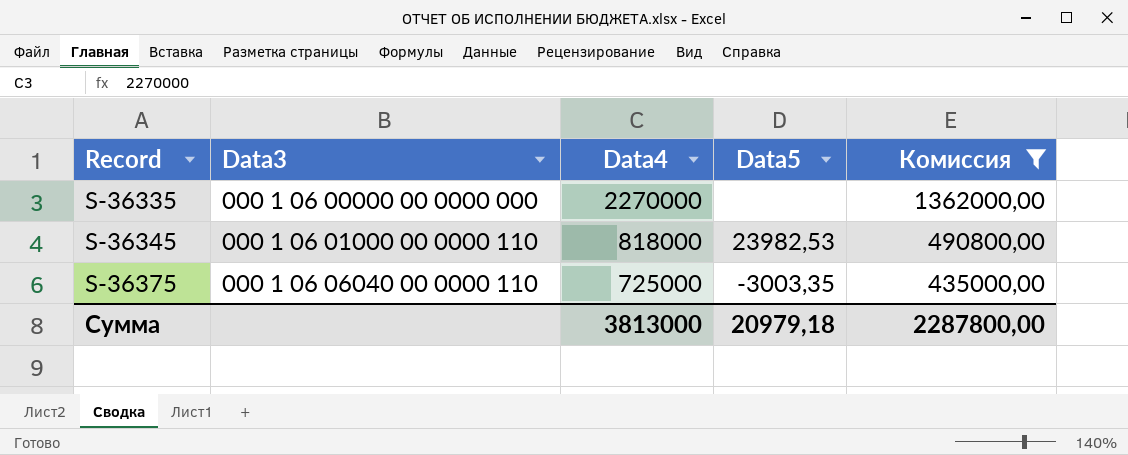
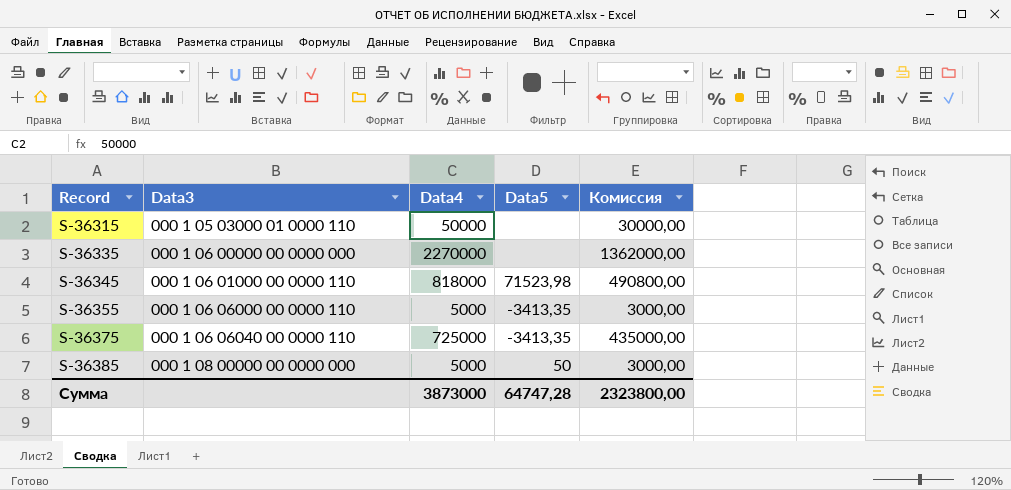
filter: Комиссия >= 435000,00 -> none
S-36345 | Data5: 23982,53 -> 71523,98
S-36375 | Data5: -3003,35 -> -3413,35
Сумма | Data4: 3813000 -> 3873000
Сумма | Data5: 20979,18 -> 64747,28
Сумма | Комиссия: 2287800,00 -> 2323800,00

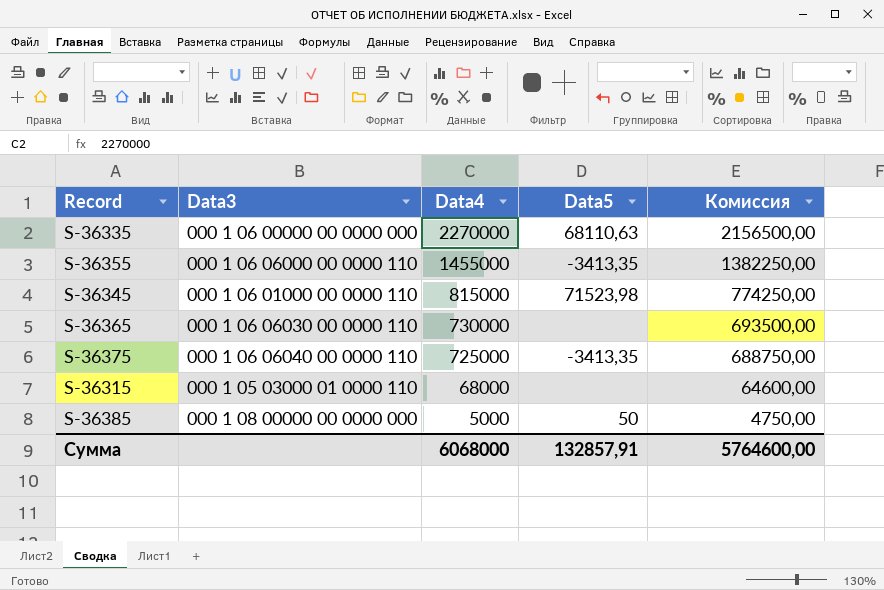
row order: Record ascending -> Data4 descending
column Комиссия | formula: [Data4] * 0,6 -> [Data4] * 0,95
S-36335 | Data5: none -> 68110,63
S-36355 | Data4: 5000 -> 1455000
S-36345 | Data4: 818000 -> 815000
row S-36365: none -> 000 1 06 06030 00 0000 110 | 730000 | none | 693500,00
S-36315 | Data4: 50000 -> 68000
Сумма | Data4: 3873000 -> 6068000
Сумма | Data5: 64747,28 -> 132857,91
Сумма | Комиссия: 2323800,00 -> 5764600,00

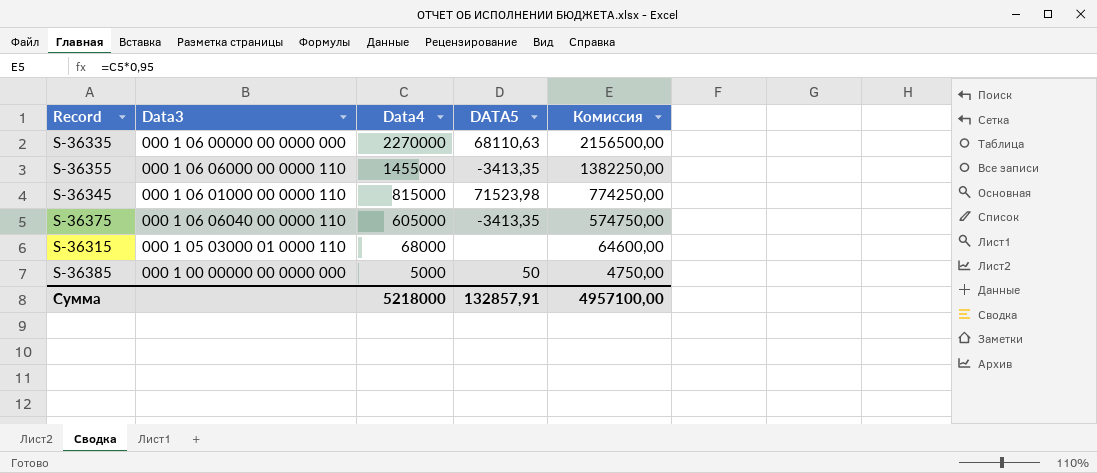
column name: Data5 -> DATA5
row S-36365: 000 1 06 06030 00 0000 110 | 730000 | none | 693500,00 -> none
S-36375 | Data4: 725000 -> 605000
S-36375 | Комиссия: 688750,00 -> 574750,00
S-36385 | Data3: 000 1 08 00000 00 0000 000 -> 000 1 00 00000 00 0000 000
Сумма | Data4: 6068000 -> 5218000
Сумма | Комиссия: 5764600,00 -> 4957100,00

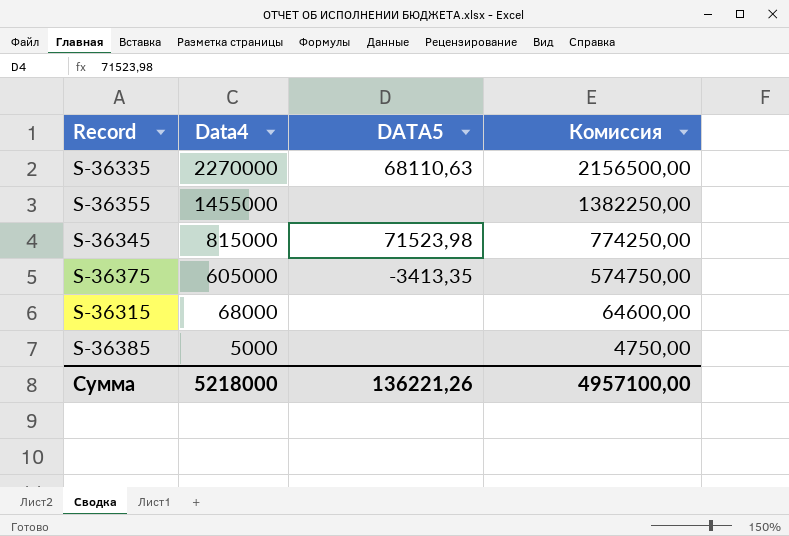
column Data3 | position: 2 -> none
S-36355 | DATA5: -3413,35 -> none
S-36385 | DATA5: 50 -> none
Сумма | DATA5: 132857,91 -> 136221,26

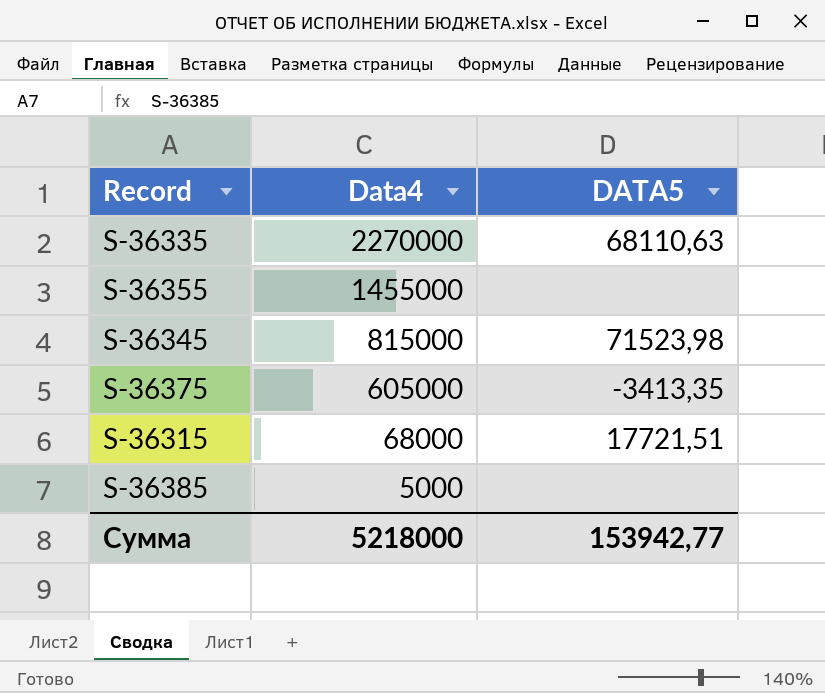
column Комиссия | formula: [Data4] * 0,95 -> none
S-36315 | DATA5: none -> 17721,51
Сумма | DATA5: 136221,26 -> 153942,77

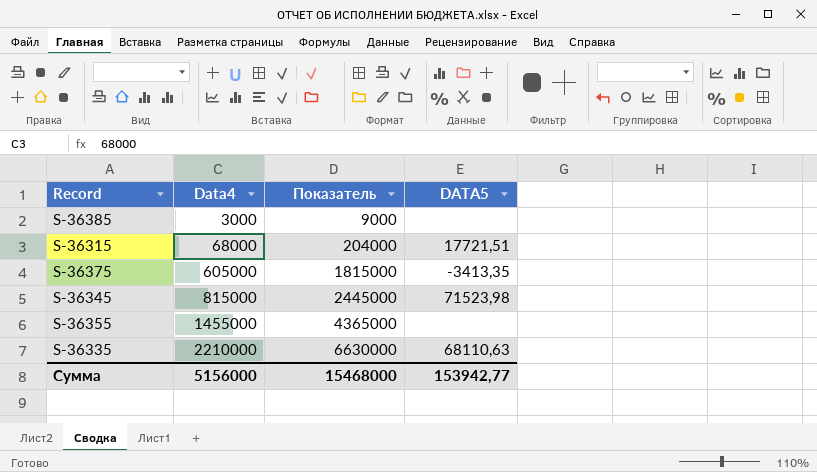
row order: Data4 descending -> Data4 ascending
column Показатель | formula: none -> [Data4] * 3
S-36385 | Data4: 5000 -> 3000
S-36335 | Data4: 2270000 -> 2210000
Сумма | Data4: 5218000 -> 5156000

